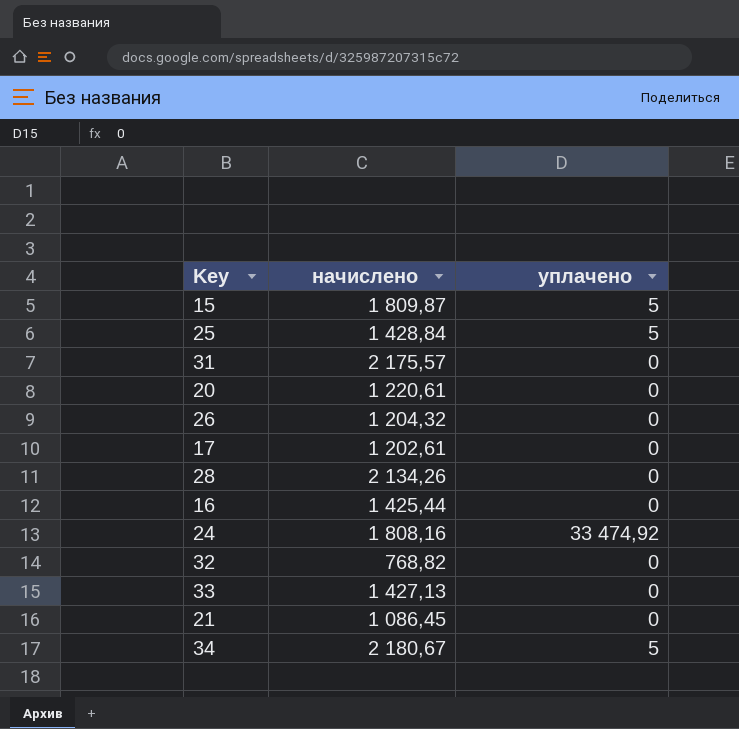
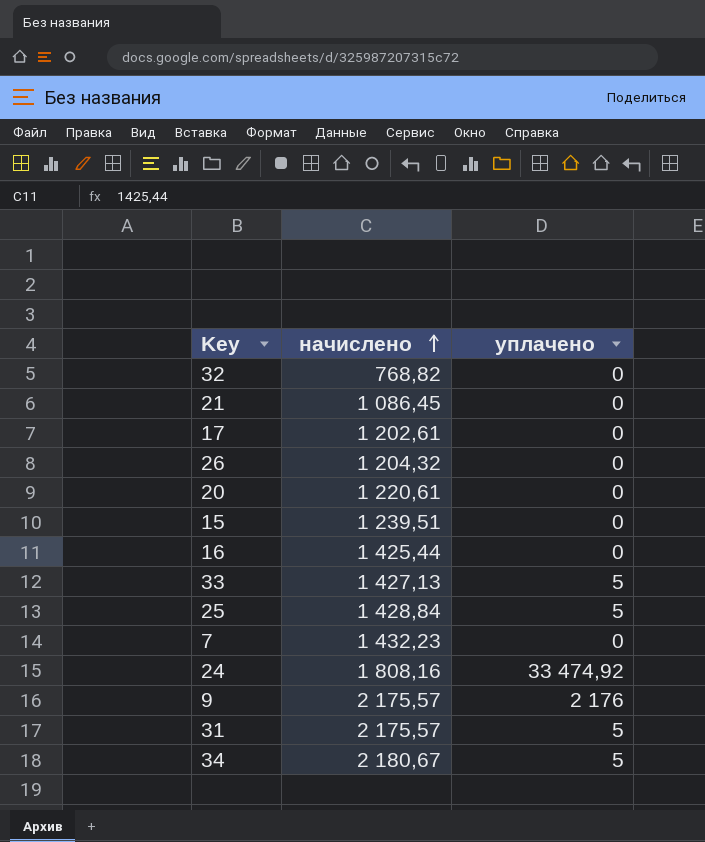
row order: none -> начислено ascending
row 28: 2 134,26 | 0 -> none
15 | начислено: 1 809,87 -> 1 239,51
15 | уплачено: 5 -> 0
33 | уплачено: 0 -> 5
row 7: none -> 1 432,23 | 0
row 9: none -> 2 175,57 | 2 176
31 | уплачено: 0 -> 5

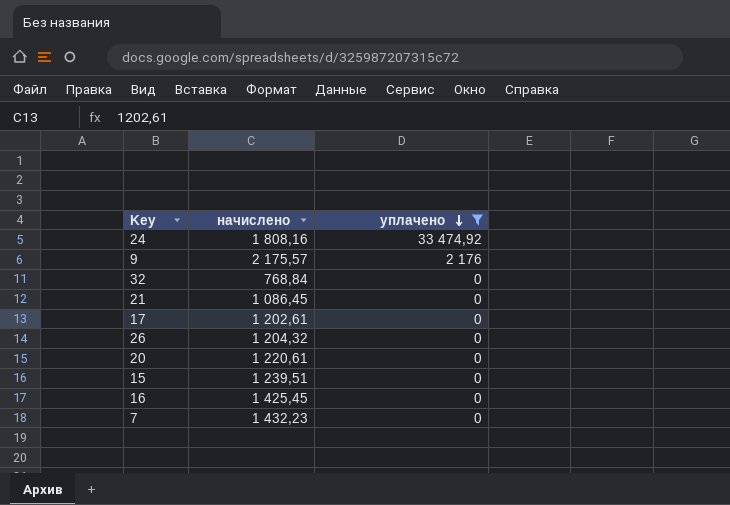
filter: none -> уплачено != 5
row order: начислено ascending -> уплачено descending
32 | начислено: 768,82 -> 768,84
16 | начислено: 1 425,44 -> 1 425,45

